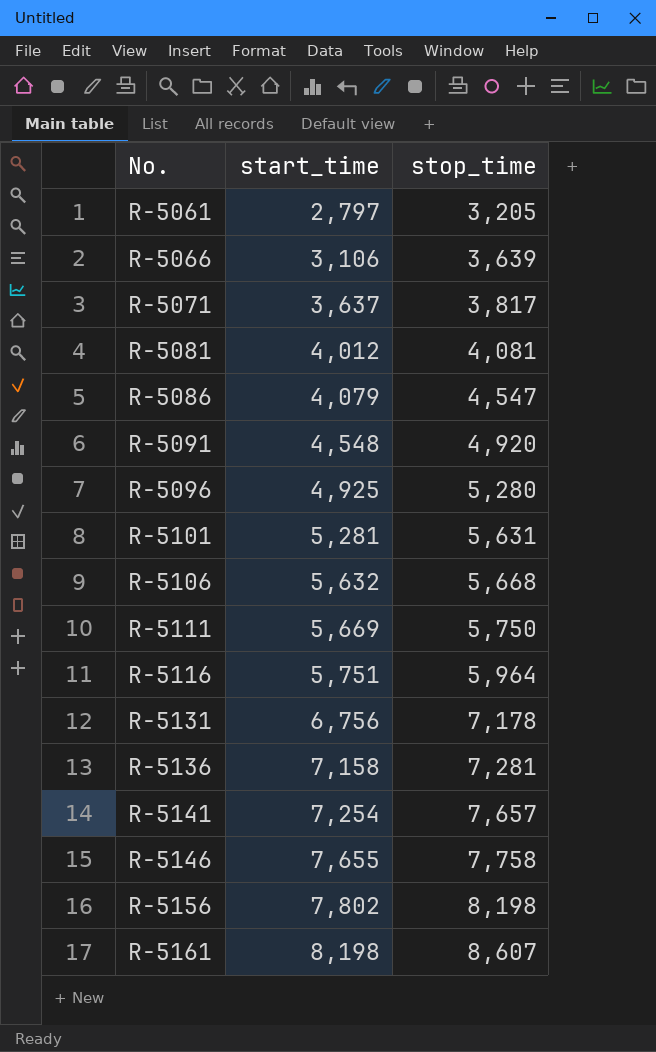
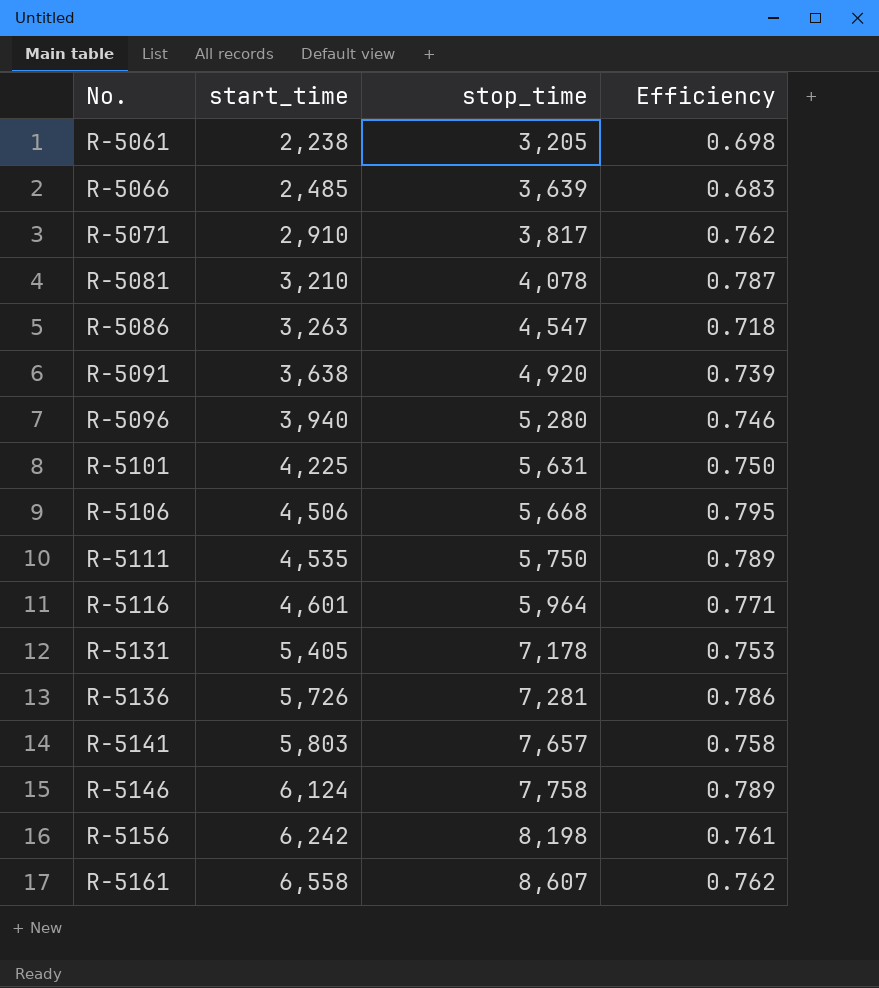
column Efficiency | formula: none -> [start_time] / [stop_time]
R-5061 | start_time: 2,797 -> 2,238
R-5066 | start_time: 3,106 -> 2,485
R-5071 | start_time: 3,637 -> 2,910
R-5081 | start_time: 4,012 -> 3,210
R-5081 | stop_time: 4,081 -> 4,078
R-5086 | start_time: 4,079 -> 3,263
R-5091 | start_time: 4,548 -> 3,638
R-5096 | start_time: 4,925 -> 3,940
R-5101 | start_time: 5,281 -> 4,225
R-5106 | start_time: 5,632 -> 4,506
R-5111 | start_time: 5,669 -> 4,535
R-5116 | start_time: 5,751 -> 4,601
R-5131 | start_time: 6,756 -> 5,405
R-5136 | start_time: 7,158 -> 5,726
R-5141 | start_time: 7,254 -> 5,803
R-5146 | start_time: 7,655 -> 6,124
R-5156 | start_time: 7,802 -> 6,242
R-5161 | start_time: 8,198 -> 6,558

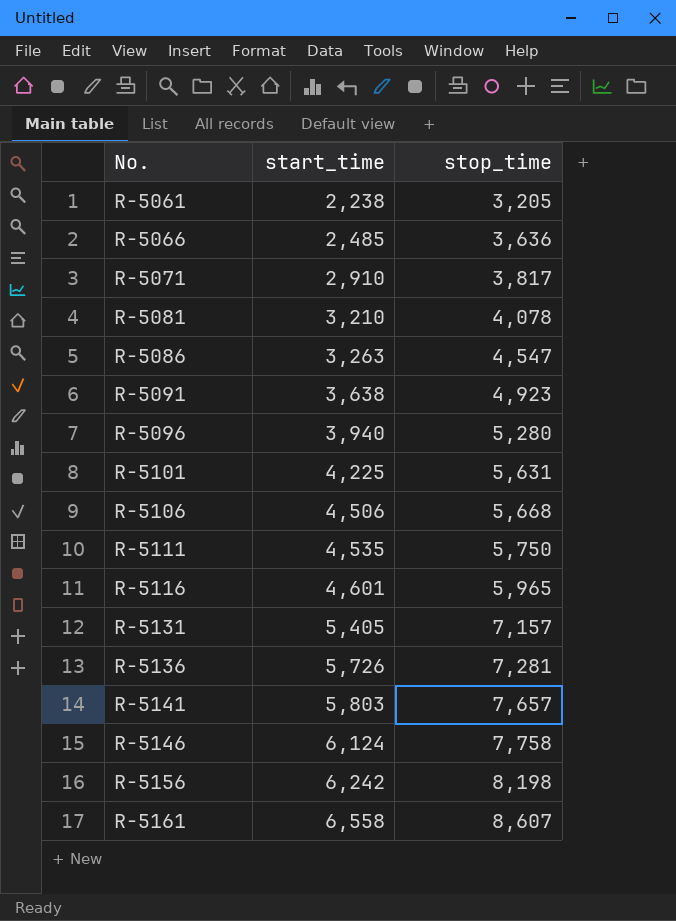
column Efficiency | formula: [start_time] / [stop_time] -> none
R-5066 | stop_time: 3,639 -> 3,636
R-5091 | stop_time: 4,920 -> 4,923
R-5116 | stop_time: 5,964 -> 5,965
R-5131 | stop_time: 7,178 -> 7,157

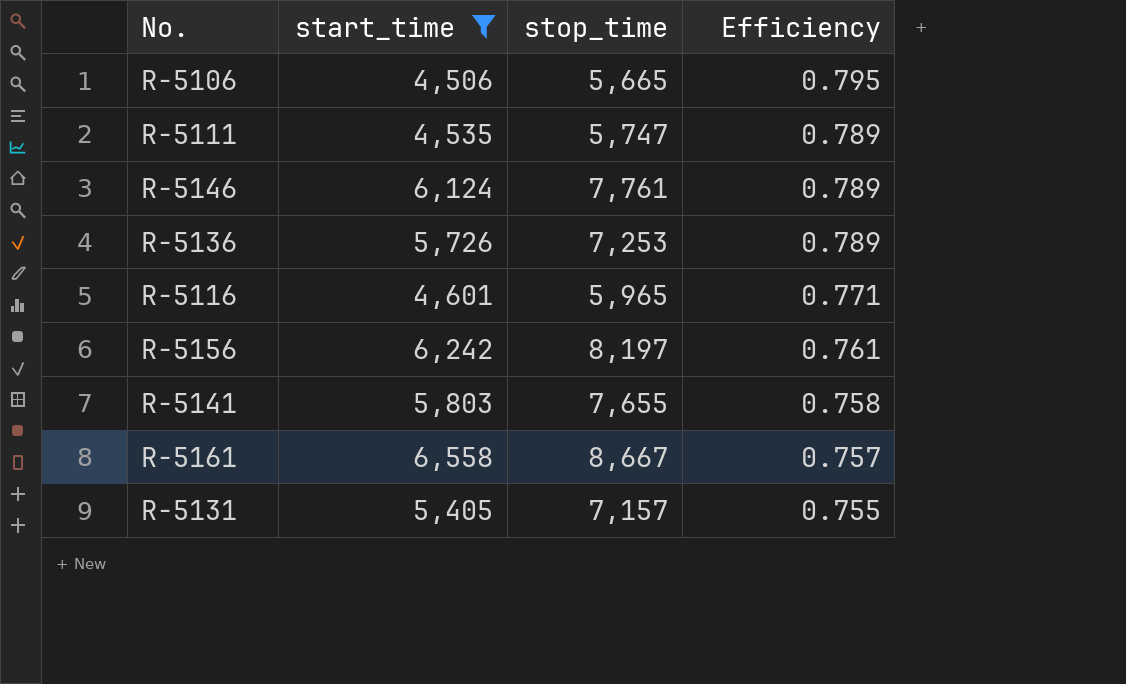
filter: none -> start_time >= 4,506
row order: No. ascending -> Efficiency descending
column Efficiency | formula: none -> [start_time] / [stop_time]
R-5106 | stop_time: 5,668 -> 5,665
R-5111 | stop_time: 5,750 -> 5,747
R-5146 | stop_time: 7,758 -> 7,761
R-5136 | stop_time: 7,281 -> 7,253
R-5156 | stop_time: 8,198 -> 8,197
R-5141 | stop_time: 7,657 -> 7,655
R-5161 | stop_time: 8,607 -> 8,667

